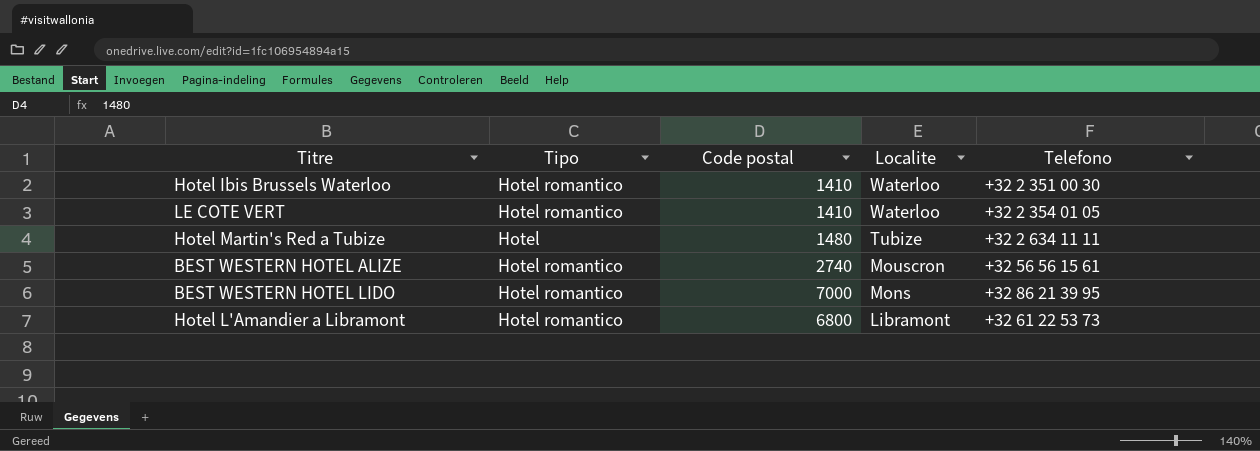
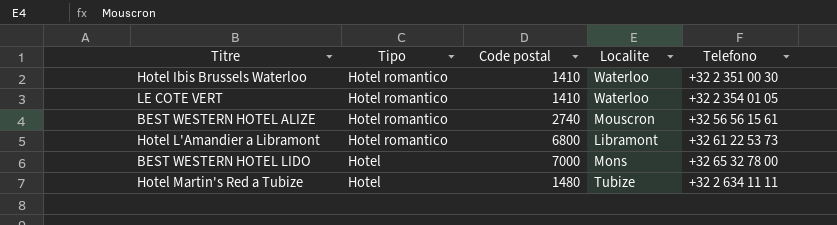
row order: Localite descending -> Tipo descending
BEST WESTERN HOTEL LIDO | Tipo: Hotel romantico -> Hotel
BEST WESTERN HOTEL LIDO | Telefono: +32 86 21 39 95 -> +32 65 32 78 00

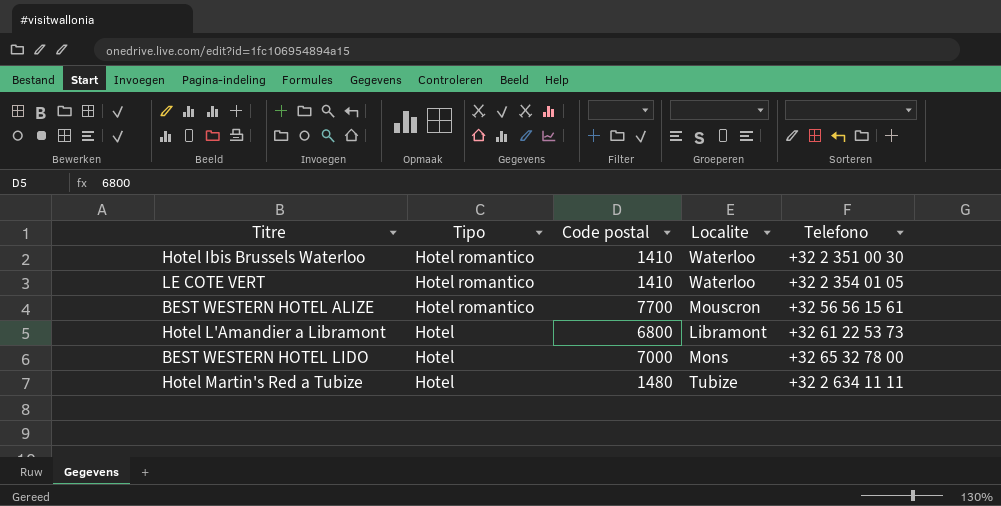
BEST WESTERN HOTEL ALIZE | Code postal: 2740 -> 7700
Hotel L'Amandier a Libramont | Tipo: Hotel romantico -> Hotel

